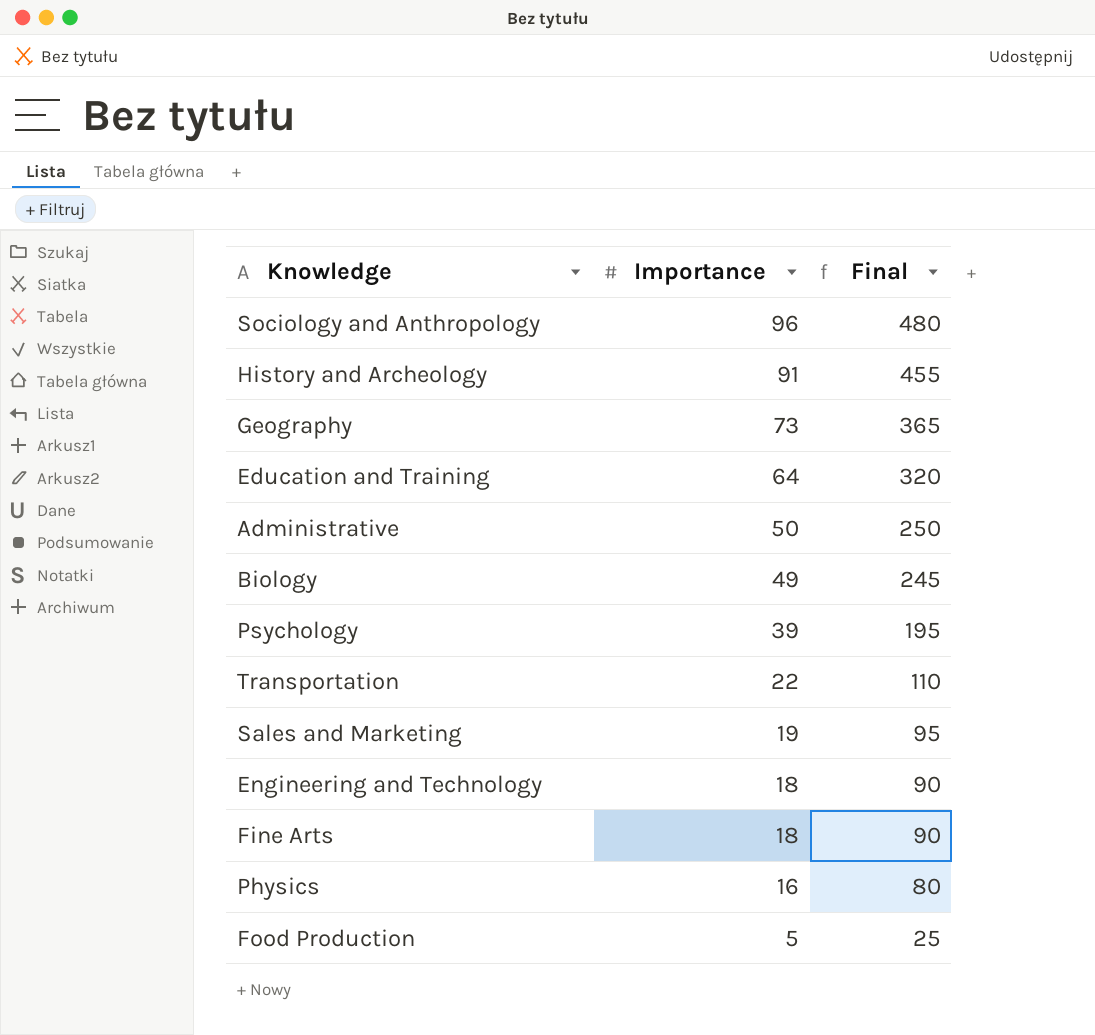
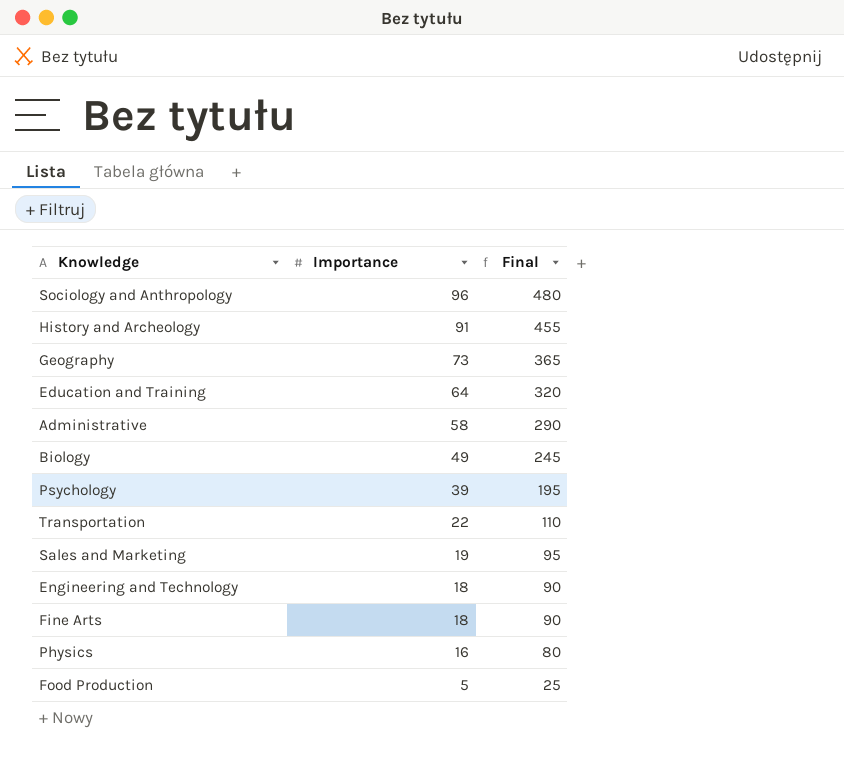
Administrative | Importance: 50 -> 58
Administrative | Final: 250 -> 290

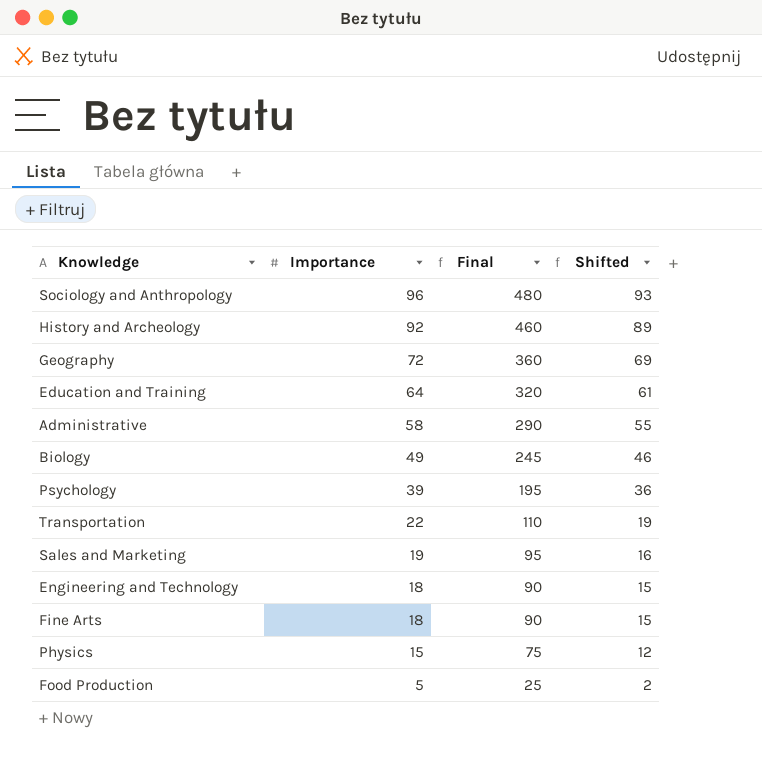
column Shifted | formula: none -> [Importance] - 3
History and Archeology | Importance: 91 -> 92
History and Archeology | Final: 455 -> 460
Geography | Importance: 73 -> 72
Geography | Final: 365 -> 360
Physics | Importance: 16 -> 15
Physics | Final: 80 -> 75

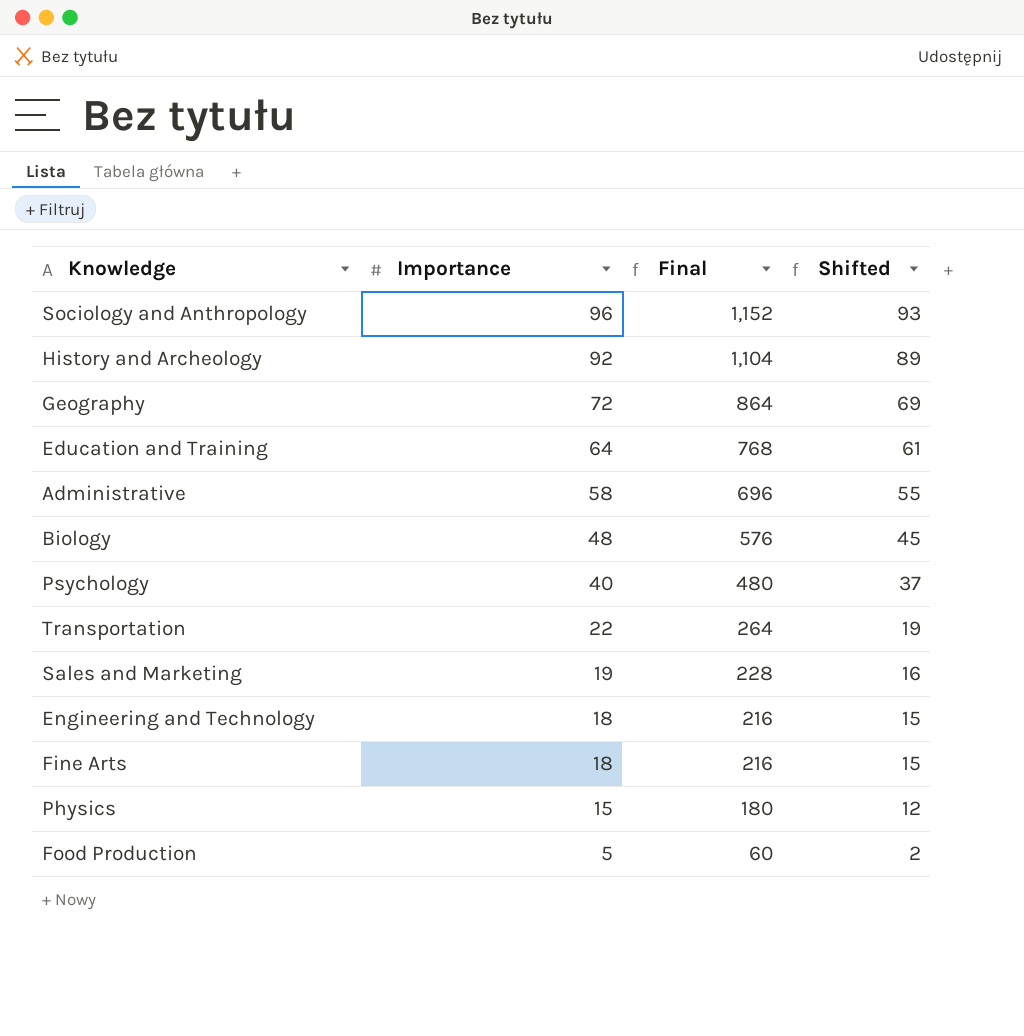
column Final | formula: [Importance] * 5 -> [Importance] * 12
Biology | Importance: 49 -> 48
Biology | Shifted: 46 -> 45
Psychology | Importance: 39 -> 40
Psychology | Shifted: 36 -> 37

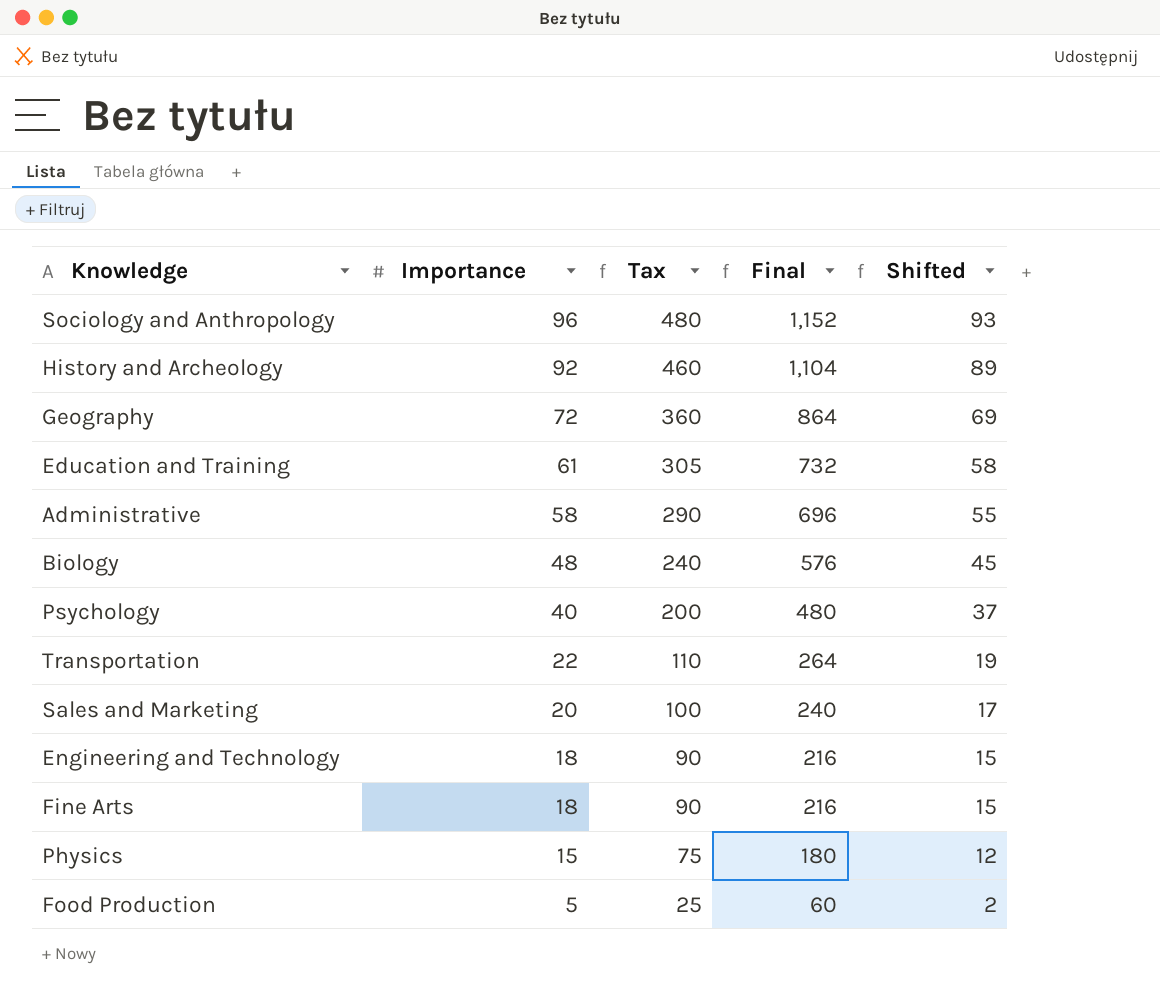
column Tax | formula: none -> [Importance] * 5
Education and Training | Importance: 64 -> 61
Education and Training | Final: 768 -> 732
Education and Training | Shifted: 61 -> 58
Sales and Marketing | Importance: 19 -> 20
Sales and Marketing | Final: 228 -> 240
Sales and Marketing | Shifted: 16 -> 17

